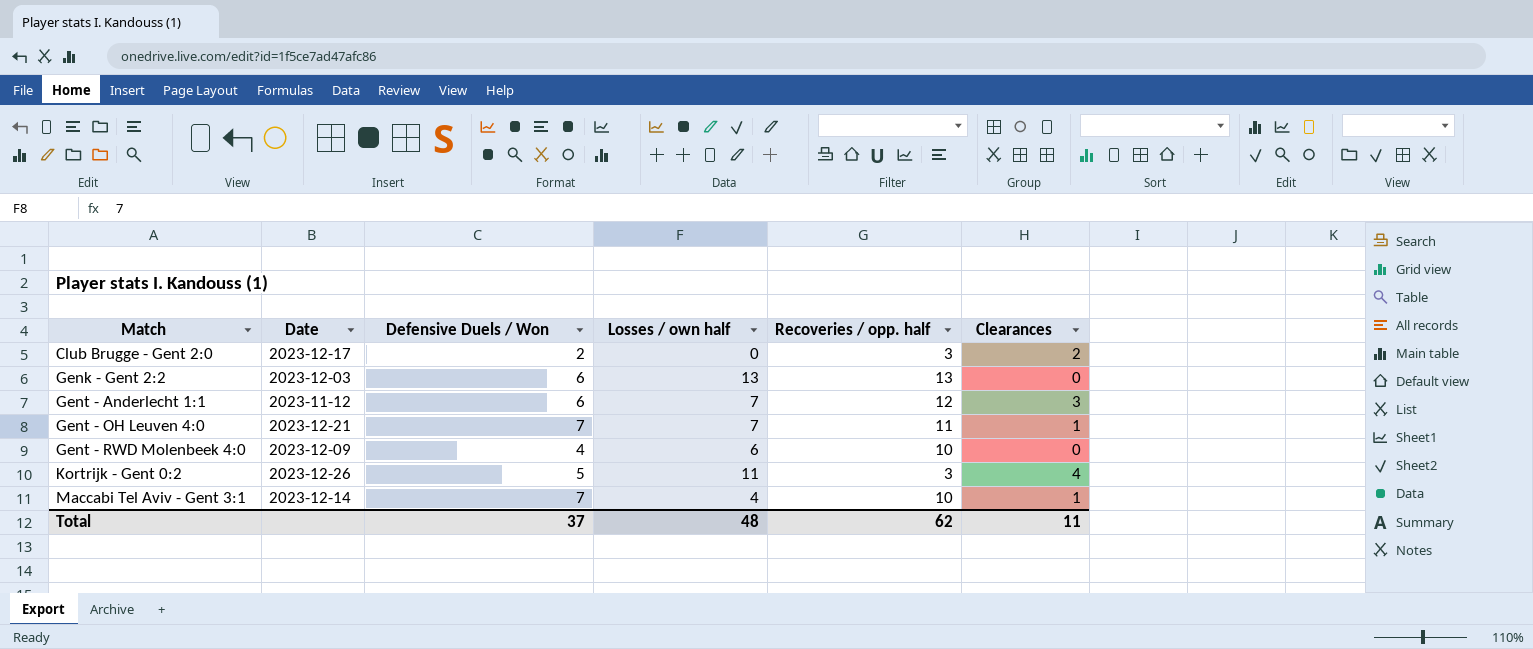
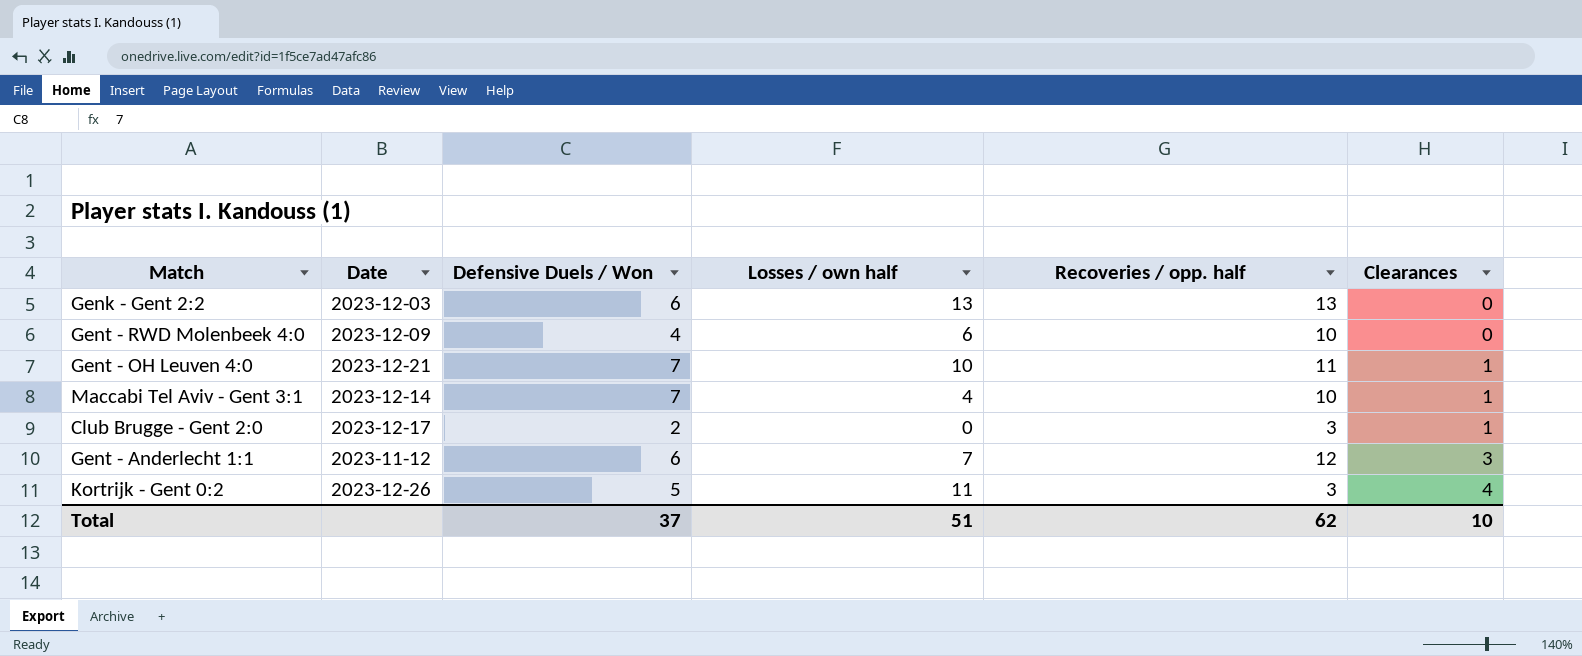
row order: Match ascending -> Clearances ascending
Gent - OH Leuven 4:0 | Losses / own half: 7 -> 10
Club Brugge - Gent 2:0 | Clearances: 2 -> 1
Total | Losses / own half: 48 -> 51
Total | Clearances: 11 -> 10

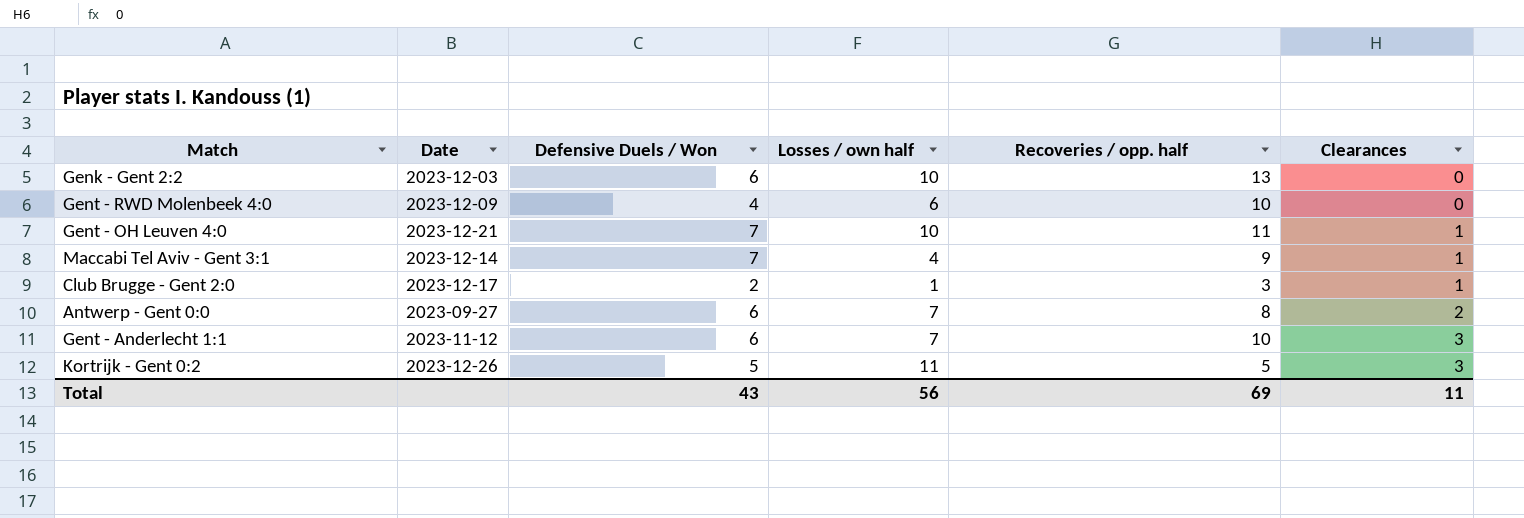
Genk - Gent 2:2 | Losses / own half: 13 -> 10
Maccabi Tel Aviv - Gent 3:1 | Recoveries / opp. half: 10 -> 9
Club Brugge - Gent 2:0 | Losses / own half: 0 -> 1
row Antwerp - Gent 0:0: none -> 2023-09-27 | 6 | 7 | 8 | 2
Gent - Anderlecht 1:1 | Recoveries / opp. half: 12 -> 10
Kortrijk - Gent 0:2 | Recoveries / opp. half: 3 -> 5
Kortrijk - Gent 0:2 | Clearances: 4 -> 3
Total | Defensive Duels / Won: 37 -> 43
Total | Losses / own half: 51 -> 56
Total | Recoveries / opp. half: 62 -> 69
Total | Clearances: 10 -> 11

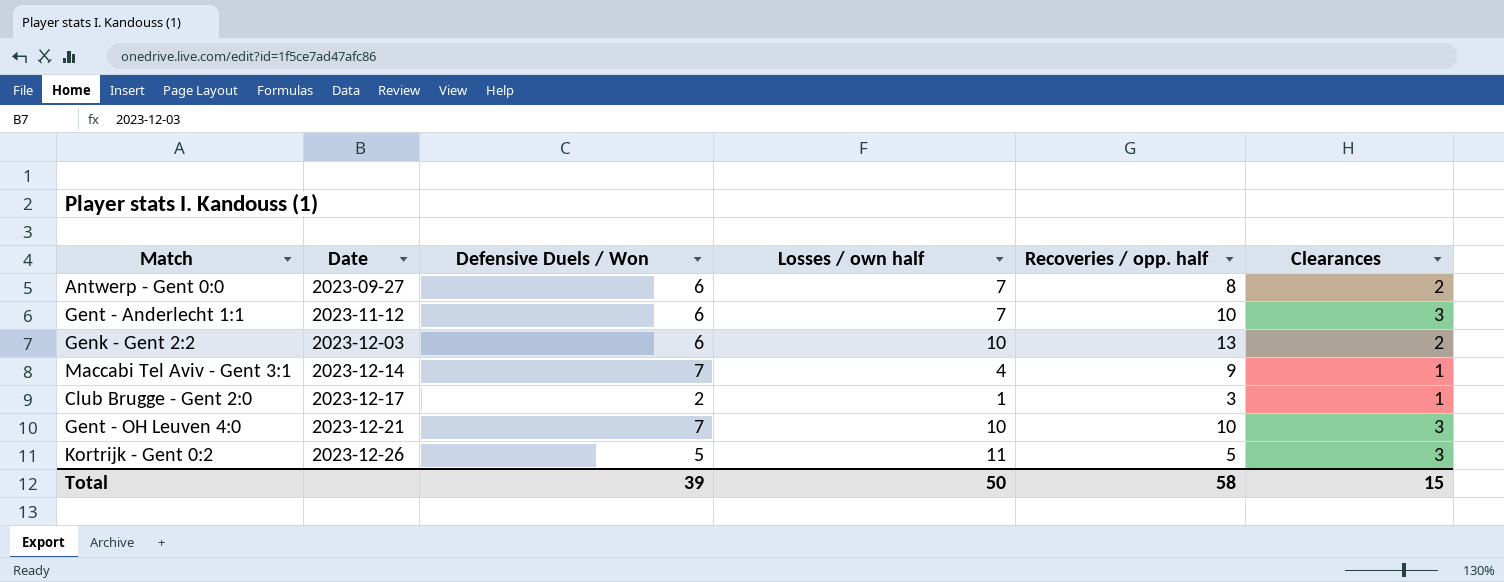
row order: Clearances ascending -> Date ascending
row Gent - RWD Molenbeek 4:0: 2023-12-09 | 4 | 6 | 10 | 0 -> none
Genk - Gent 2:2 | Clearances: 0 -> 2
Gent - OH Leuven 4:0 | Recoveries / opp. half: 11 -> 10
Gent - OH Leuven 4:0 | Clearances: 1 -> 3
Total | Defensive Duels / Won: 43 -> 39
Total | Losses / own half: 56 -> 50
Total | Recoveries / opp. half: 69 -> 58
Total | Clearances: 11 -> 15

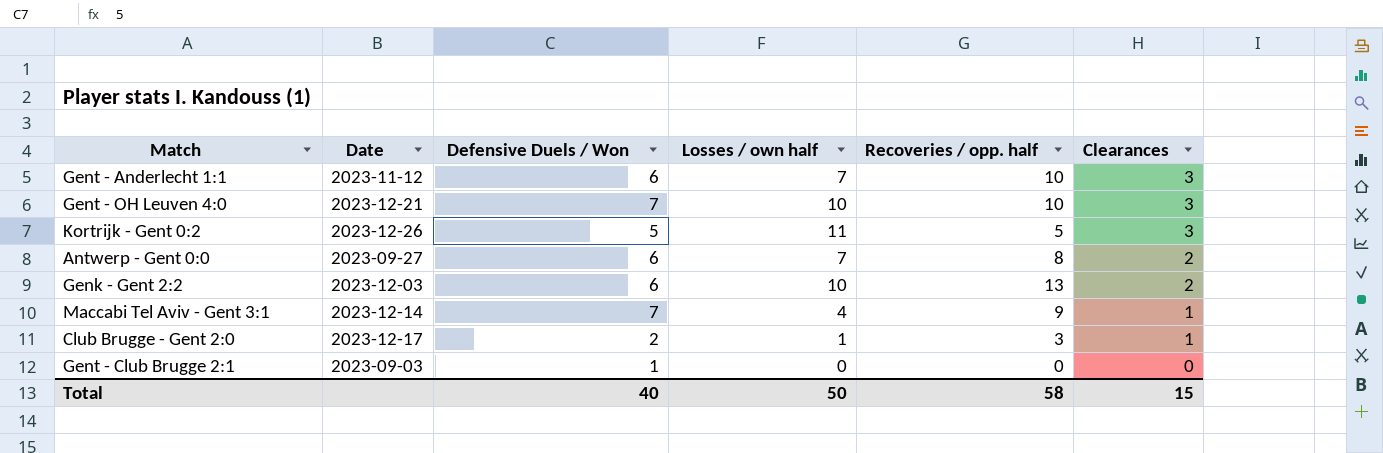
row order: Date ascending -> Clearances descending
row Gent - Club Brugge 2:1: none -> 2023-09-03 | 1 | 0 | 0 | 0
Total | Defensive Duels / Won: 39 -> 40

